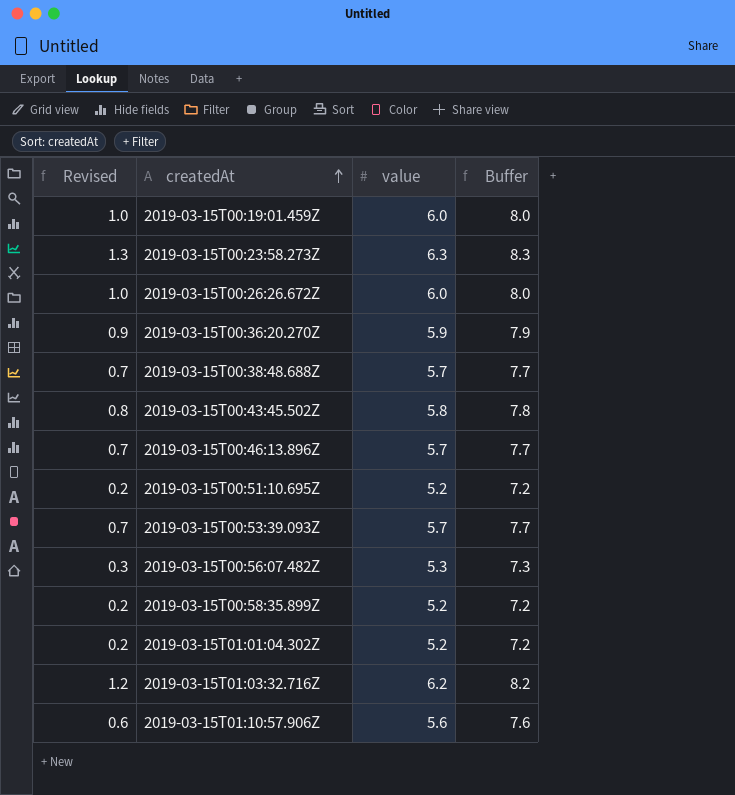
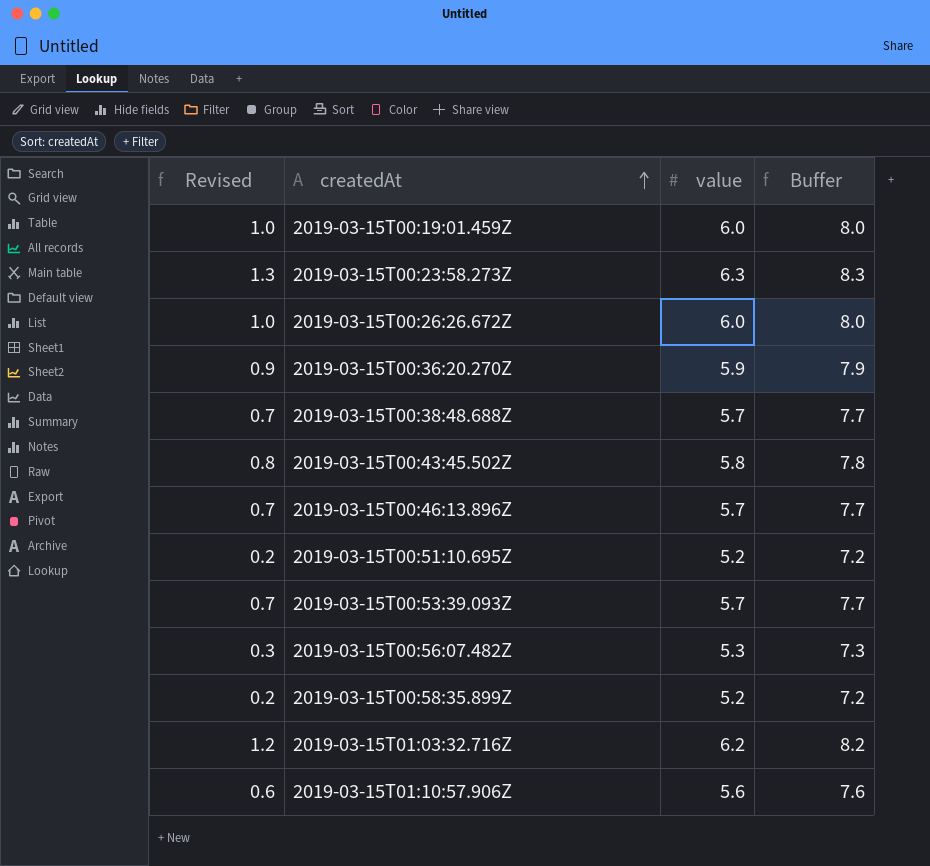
row 2019-03-15T01:01:04.302Z: 0.2 | 5.2 | 7.2 -> none

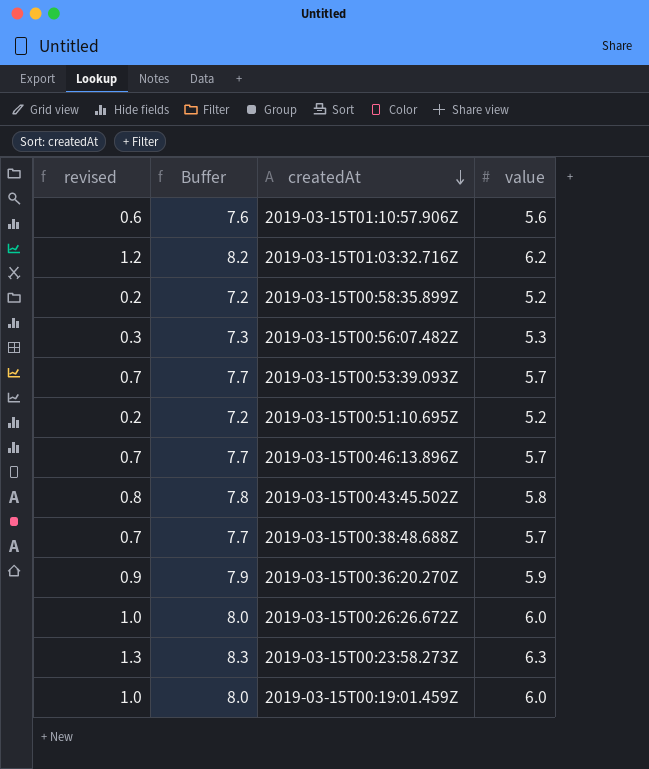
row order: createdAt ascending -> createdAt descending
column name: Revised -> revised
column Buffer | position: 4 -> 2

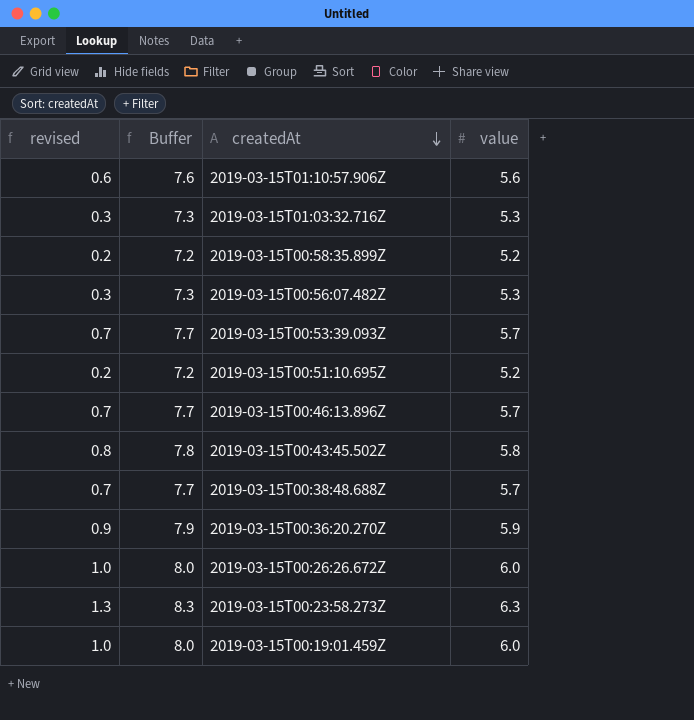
2019-03-15T01:03:32.716Z | revised: 1.2 -> 0.3
2019-03-15T01:03:32.716Z | Buffer: 8.2 -> 7.3
2019-03-15T01:03:32.716Z | value: 6.2 -> 5.3

